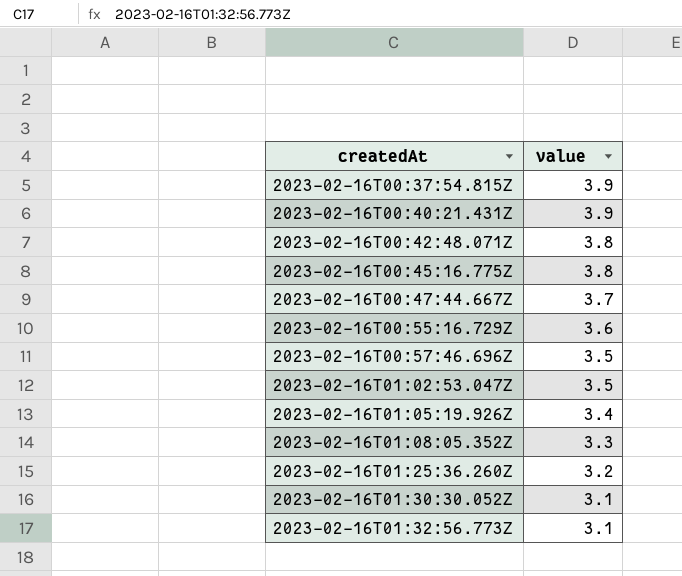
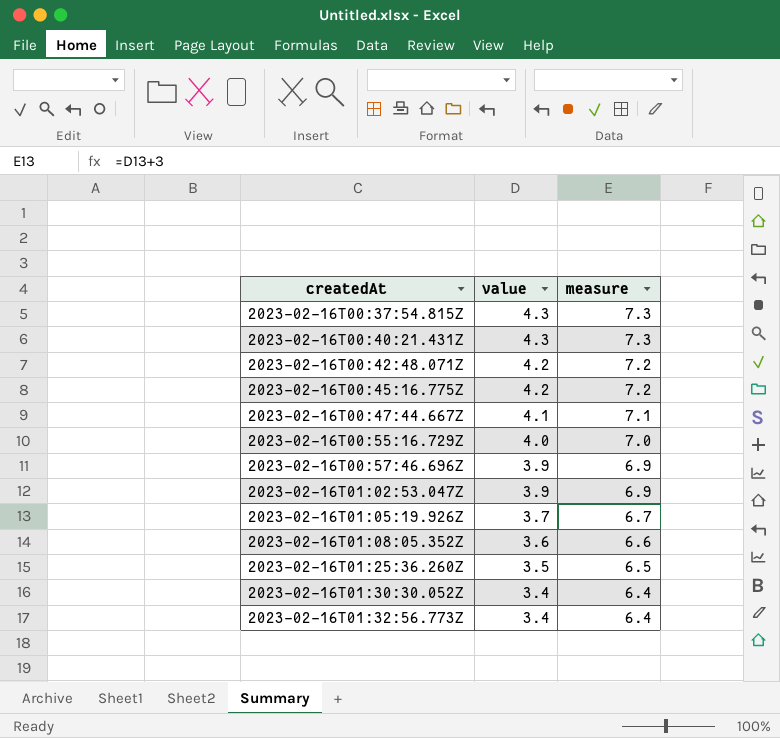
column measure | formula: none -> [value] + 3
2023-02-16T00:37:54.815Z | value: 3.9 -> 4.3
2023-02-16T00:40:21.431Z | value: 3.9 -> 4.3
2023-02-16T00:42:48.071Z | value: 3.8 -> 4.2
2023-02-16T00:45:16.775Z | value: 3.8 -> 4.2
2023-02-16T00:47:44.667Z | value: 3.7 -> 4.1
2023-02-16T00:55:16.729Z | value: 3.6 -> 4.0
2023-02-16T00:57:46.696Z | value: 3.5 -> 3.9
2023-02-16T01:02:53.047Z | value: 3.5 -> 3.9
2023-02-16T01:05:19.926Z | value: 3.4 -> 3.7
2023-02-16T01:08:05.352Z | value: 3.3 -> 3.6
2023-02-16T01:25:36.260Z | value: 3.2 -> 3.5
2023-02-16T01:30:30.052Z | value: 3.1 -> 3.4
2023-02-16T01:32:56.773Z | value: 3.1 -> 3.4

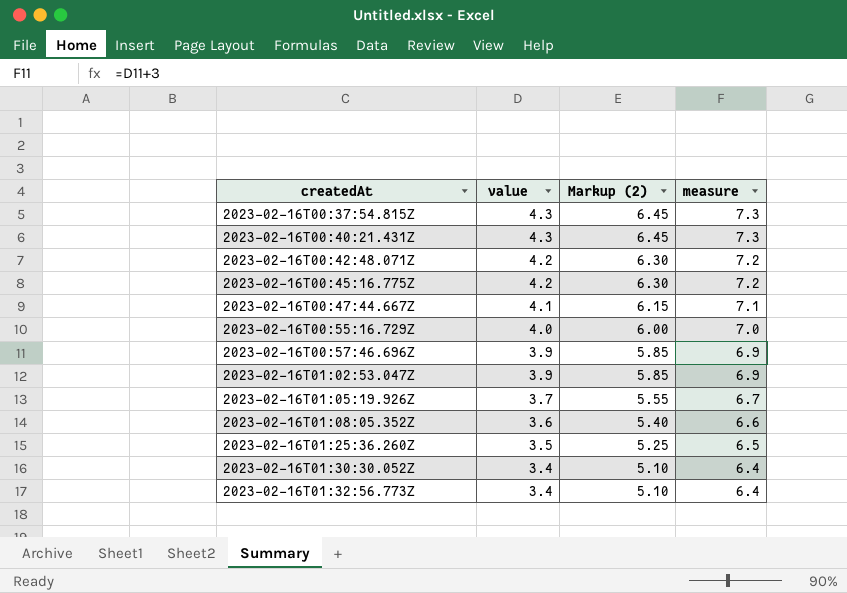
column Markup (2) | formula: none -> [value] * 1.5

